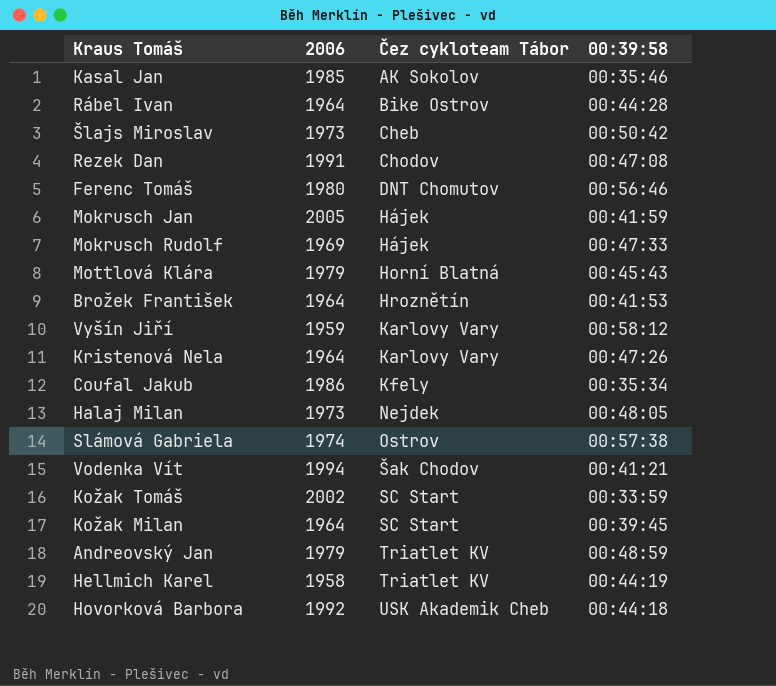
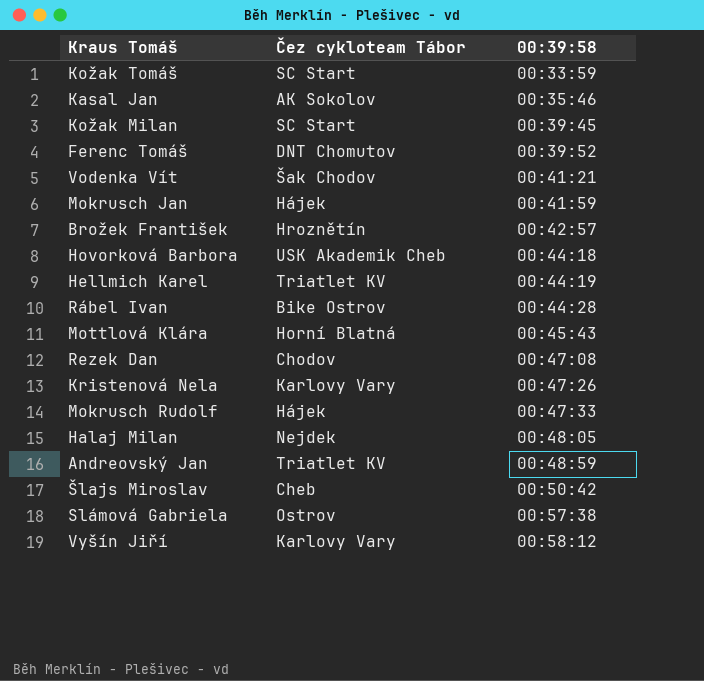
row order: Čez cykloteam Tábor ascending -> 00:39:58 ascending
column 2006 | position: 2 -> none
row Coufal Jakub: 1986 | Kfely | 00:35:34 -> none
Ferenc Tomáš | 00:39:58: 00:56:46 -> 00:39:52
Brožek František | 00:39:58: 00:41:53 -> 00:42:57

